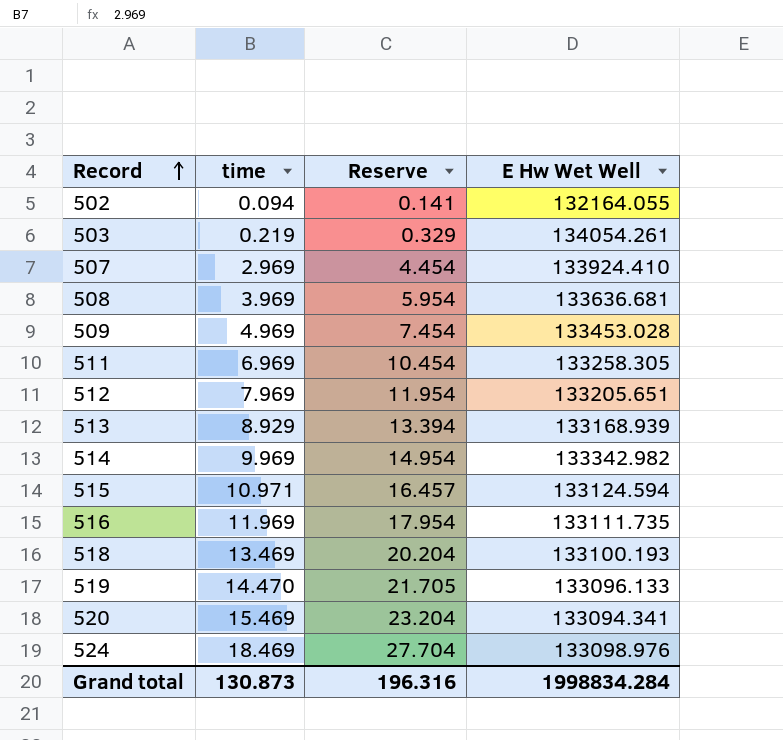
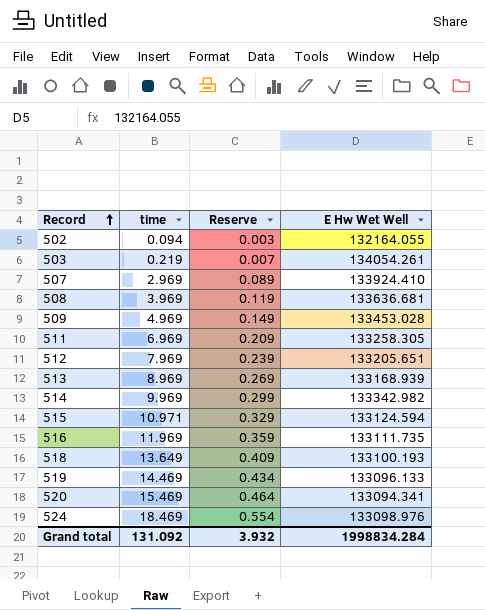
column Reserve | formula: [time] * 1.5 -> [time] * 0.03
513 | time: 8.929 -> 8.969
518 | time: 13.469 -> 13.649
519 | time: 14.470 -> 14.469
Grand total | time: 130.873 -> 131.092
Grand total | Reserve: 196.316 -> 3.932

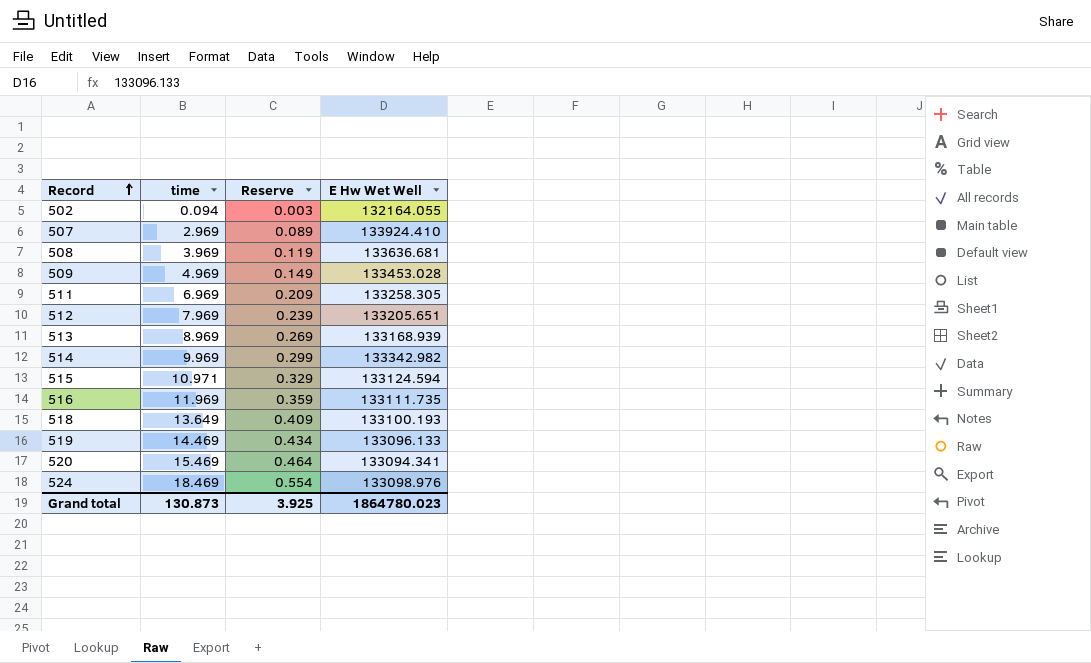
row 503: 0.219 | 0.007 | 134054.261 -> none
Grand total | time: 131.092 -> 130.873
Grand total | Reserve: 3.932 -> 3.925
Grand total | E Hw Wet Well: 1998834.284 -> 1864780.023

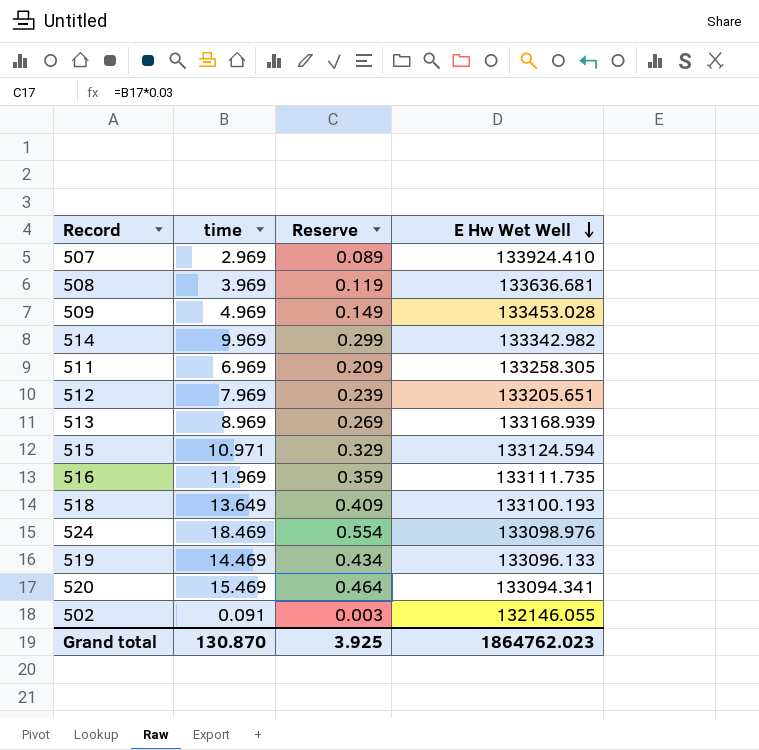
row order: Record ascending -> E Hw Wet Well descending
502 | time: 0.094 -> 0.091
502 | E Hw Wet Well: 132164.055 -> 132146.055
Grand total | time: 130.873 -> 130.870
Grand total | E Hw Wet Well: 1864780.023 -> 1864762.023

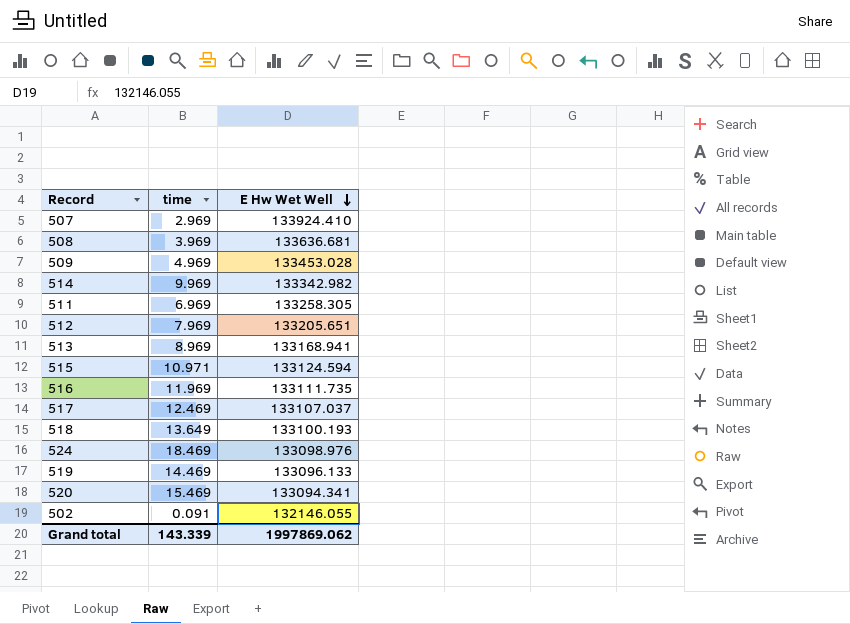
column Reserve | formula: [time] * 0.03 -> none
513 | E Hw Wet Well: 133168.939 -> 133168.941
row 517: none -> 12.469 | 133107.037
Grand total | time: 130.870 -> 143.339
Grand total | E Hw Wet Well: 1864762.023 -> 1997869.062

